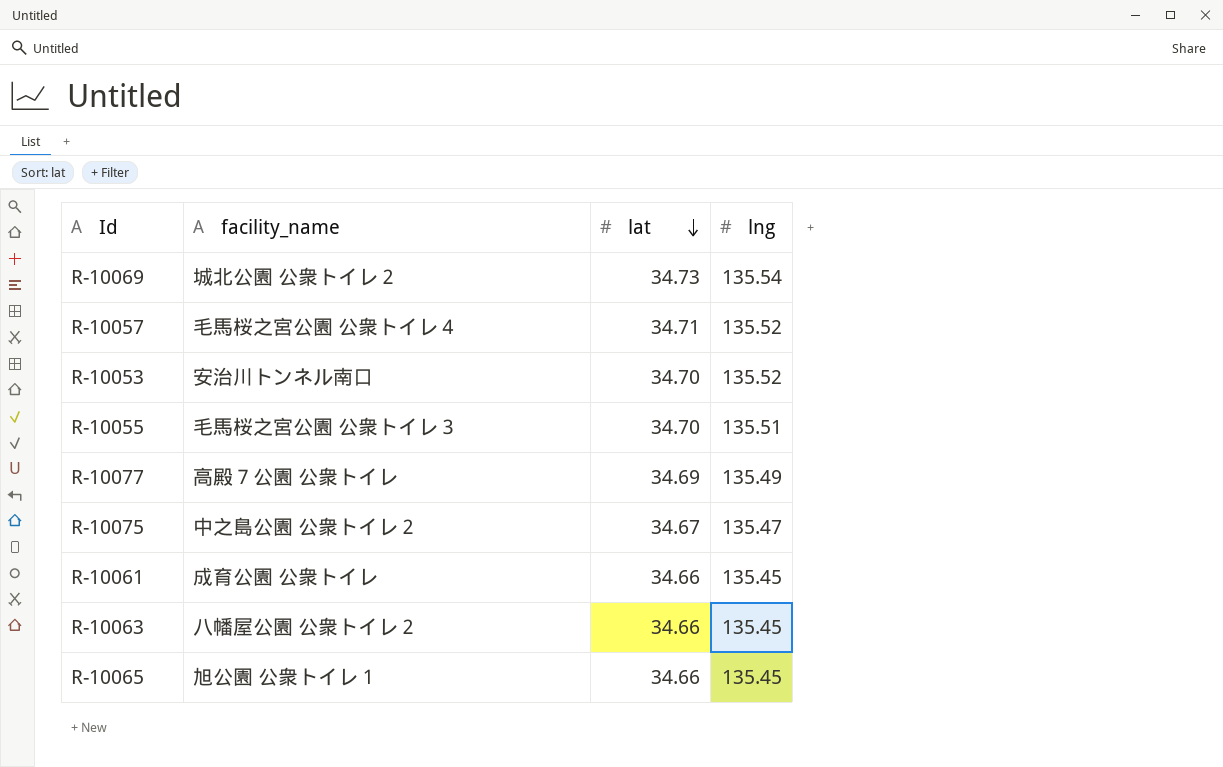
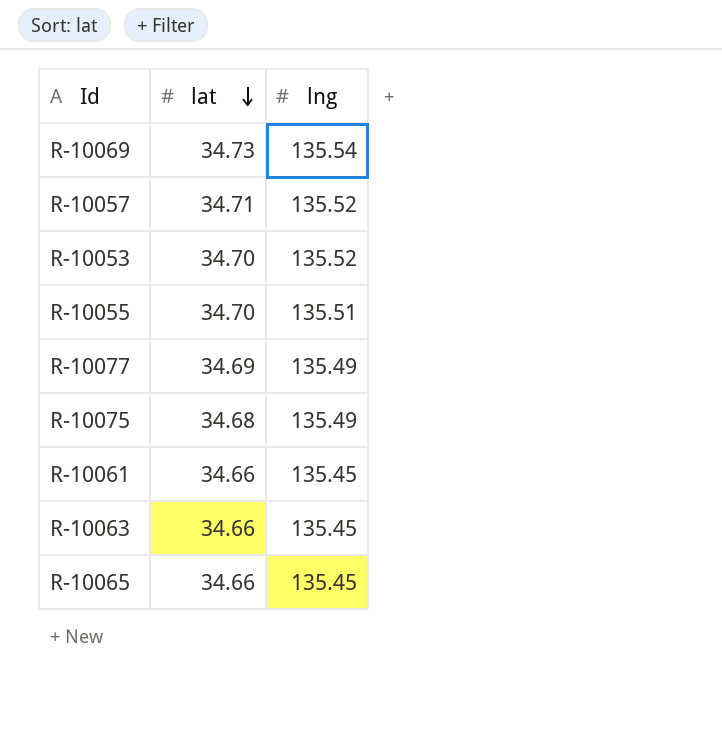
column facility_name | position: 2 -> none
R-10075 | lat: 34.67 -> 34.68
R-10075 | lng: 135.47 -> 135.49

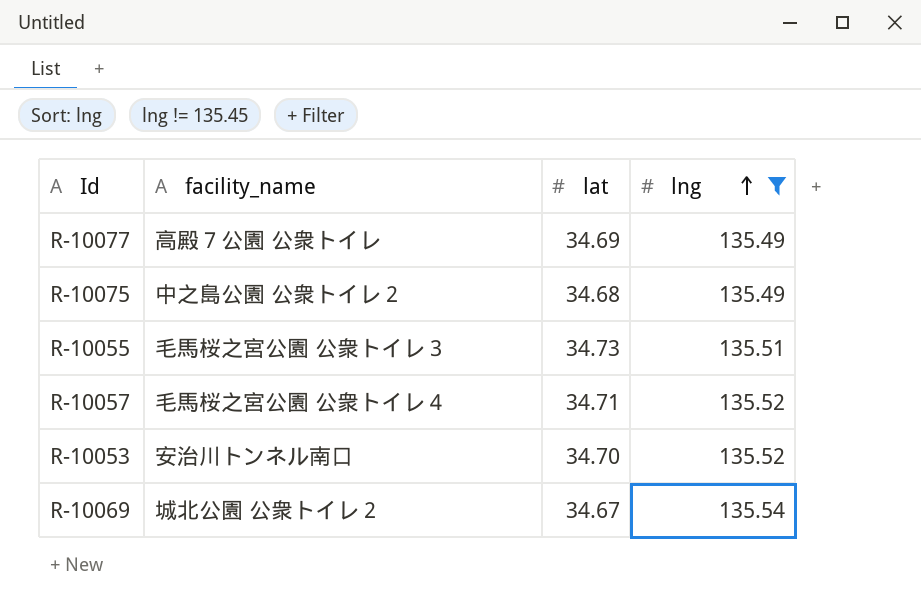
filter: none -> lng != 135.45
row order: lat descending -> lng ascending
column facility_name | position: none -> 2
R-10055 | lat: 34.70 -> 34.73
R-10069 | lat: 34.73 -> 34.67

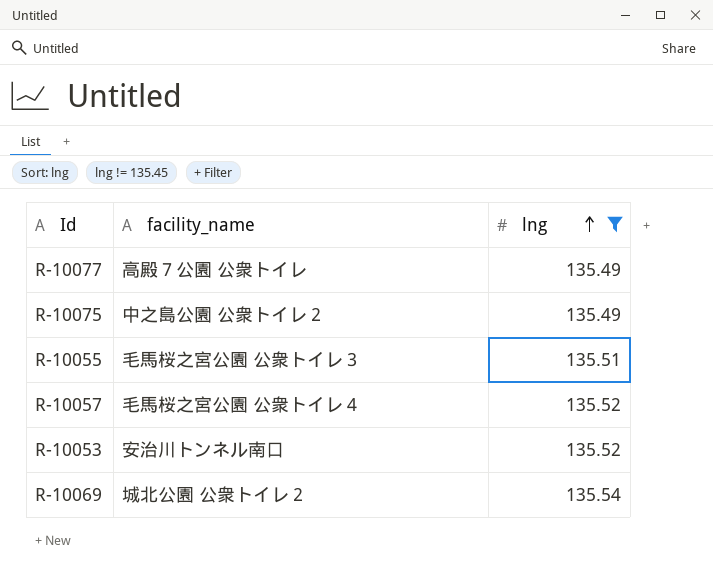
column lat | position: 3 -> none

